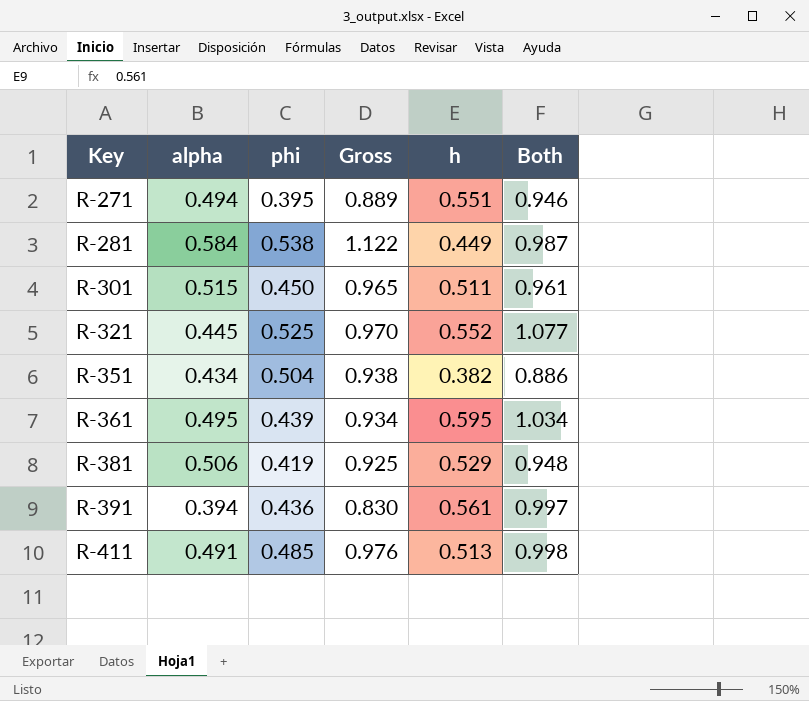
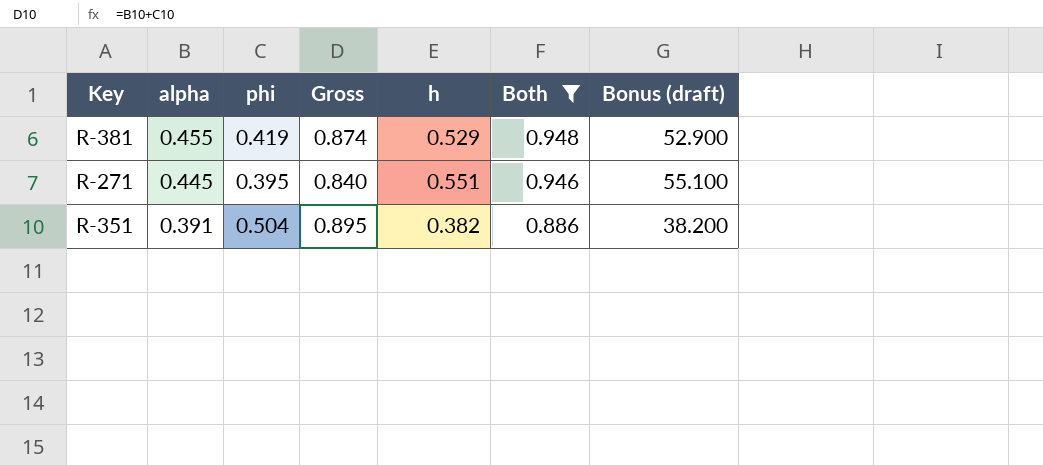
filter: none -> Both <= 0.948
row order: Key ascending -> alpha descending
column Bonus (draft) | formula: none -> [h] * 100
R-381 | alpha: 0.506 -> 0.455
R-381 | Gross: 0.925 -> 0.874
R-271 | alpha: 0.494 -> 0.445
R-271 | Gross: 0.889 -> 0.840
R-351 | alpha: 0.434 -> 0.391
R-351 | Gross: 0.938 -> 0.895

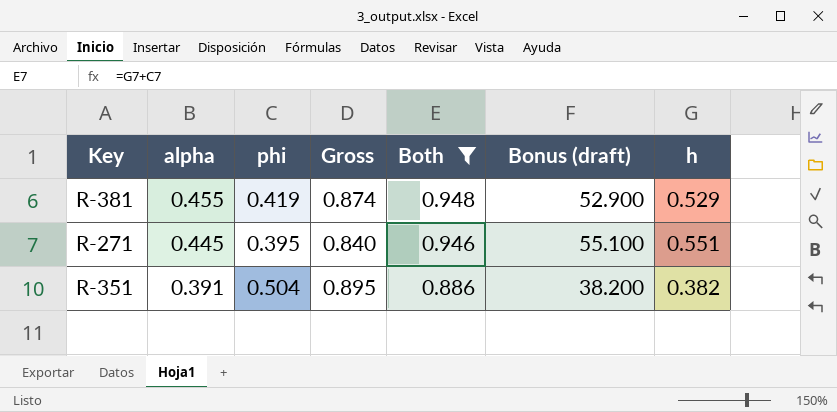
column h | position: 5 -> 7

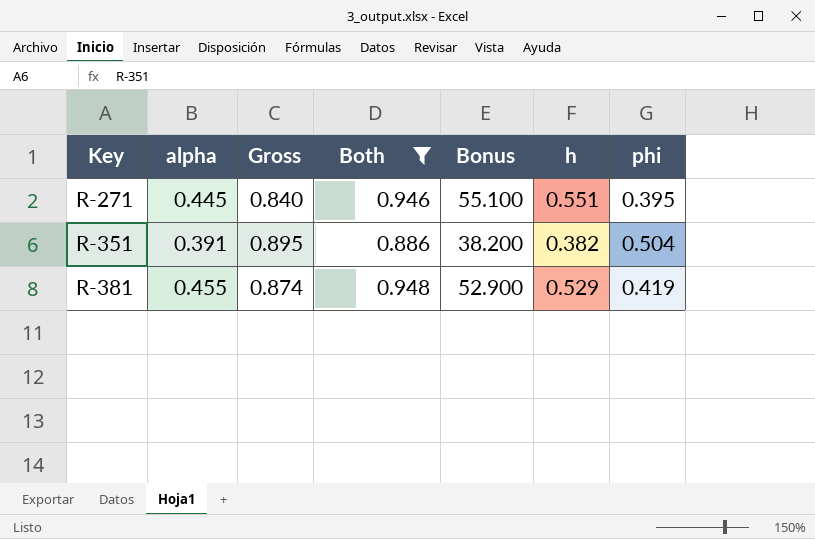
row order: alpha descending -> Key ascending
column name: Bonus (draft) -> Bonus
column phi | position: 3 -> 7

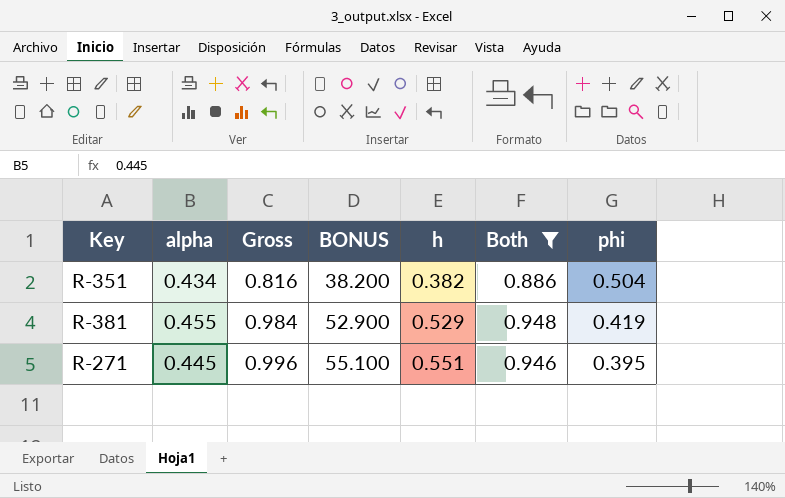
row order: Key ascending -> Gross ascending
column Gross | formula: [alpha] + [phi] -> [alpha] + [h]
column name: Bonus -> BONUS
column Both | position: 4 -> 6
R-351 | alpha: 0.391 -> 0.434

